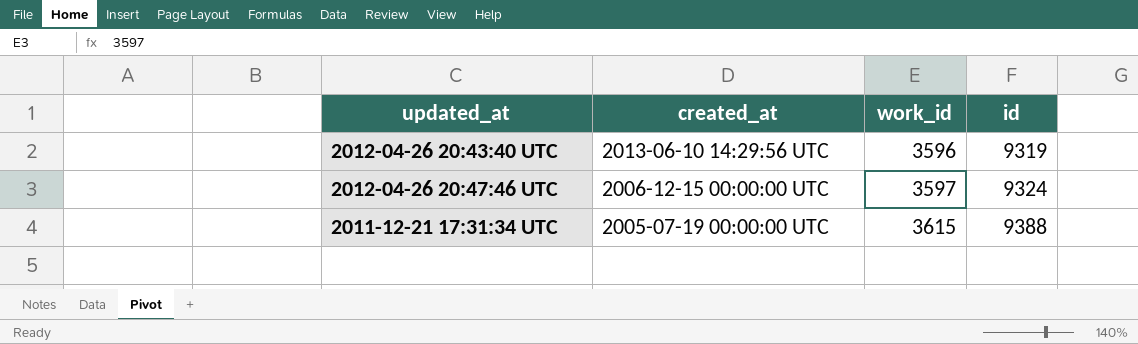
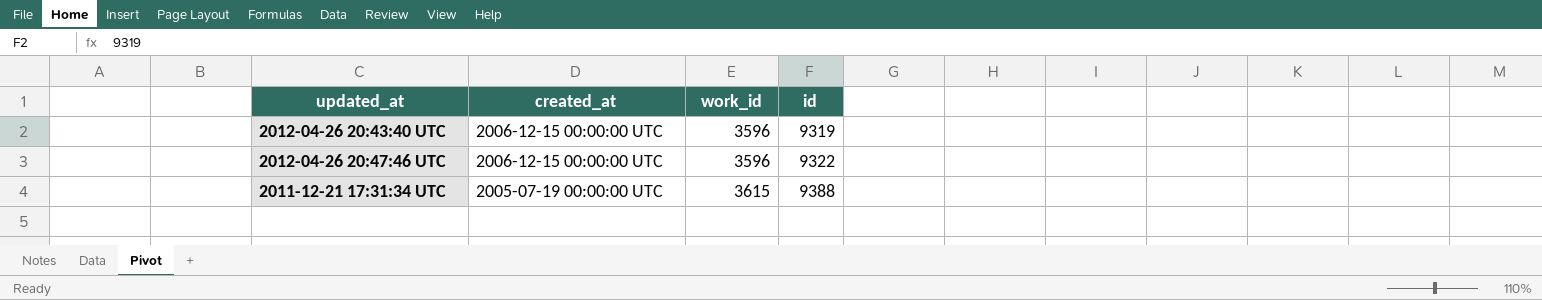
2012-04-26 20:43:40 UTC | created_at: 2013-06-10 14:29:56 UTC -> 2006-12-15 00:00:00 UTC
2012-04-26 20:47:46 UTC | work_id: 3597 -> 3596
2012-04-26 20:47:46 UTC | id: 9324 -> 9322

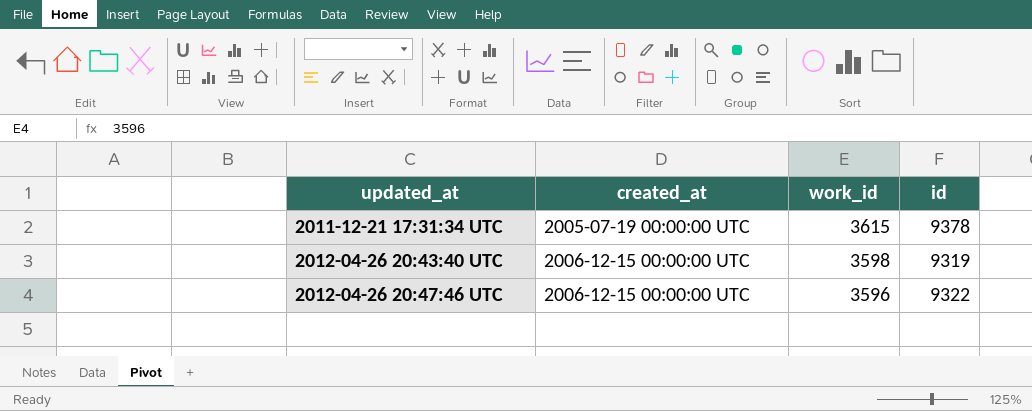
row order: created_at descending -> updated_at ascending
2011-12-21 17:31:34 UTC | id: 9388 -> 9378
2012-04-26 20:43:40 UTC | work_id: 3596 -> 3598

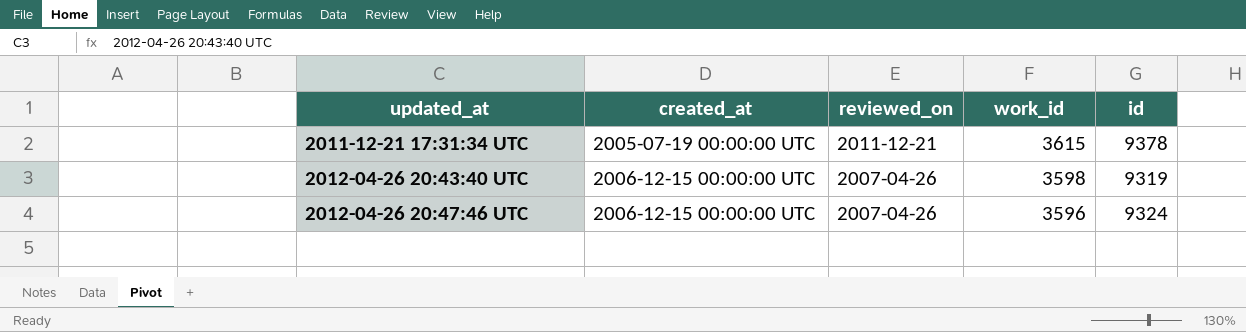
column reviewed_on | position: none -> 3
2012-04-26 20:47:46 UTC | id: 9322 -> 9324

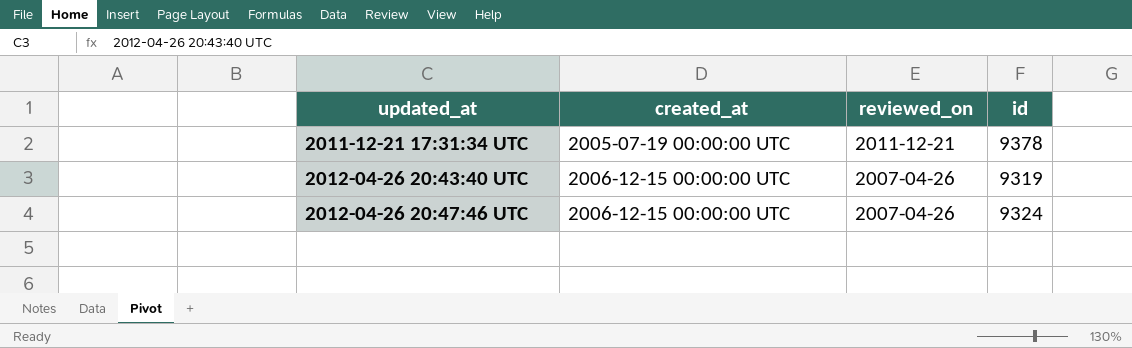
column work_id | position: 4 -> none

